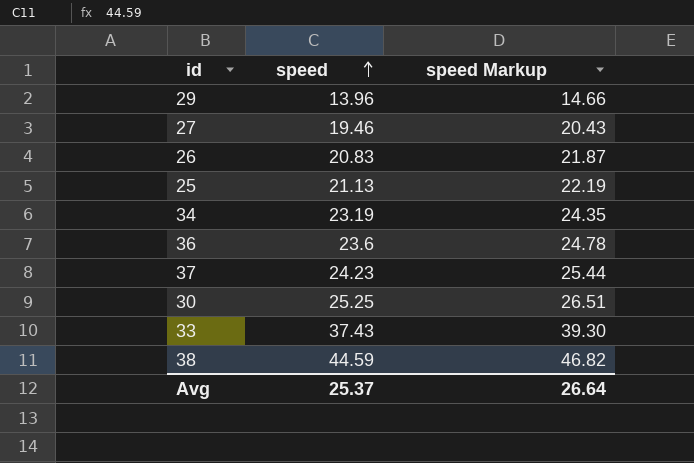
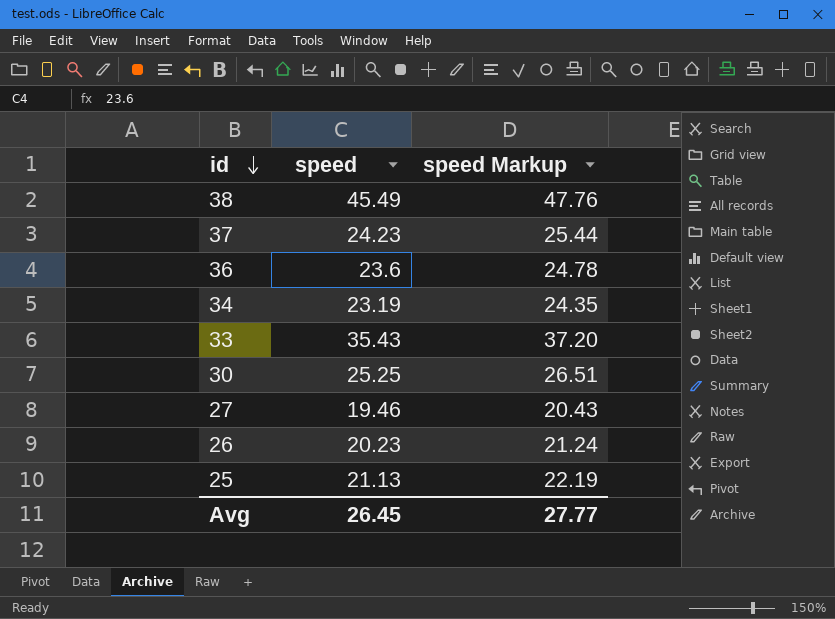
row order: speed ascending -> id descending
row 29: 13.96 | 14.66 -> none
38 | speed: 44.59 -> 45.49
38 | speed Markup: 46.82 -> 47.76
33 | speed: 37.43 -> 35.43
33 | speed Markup: 39.30 -> 37.20
26 | speed: 20.83 -> 20.23
26 | speed Markup: 21.87 -> 21.24
Avg | speed: 25.37 -> 26.45
Avg | speed Markup: 26.64 -> 27.77

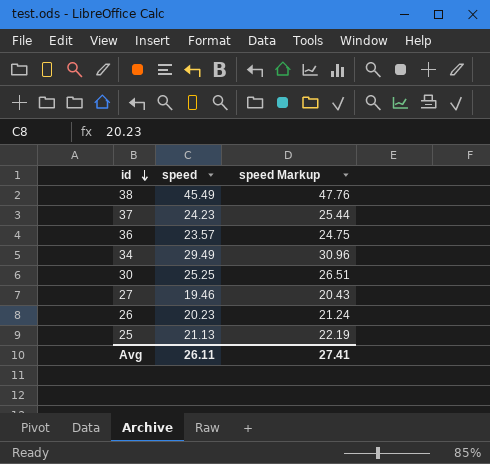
row 33: 35.43 | 37.20 -> none
36 | speed: 23.6 -> 23.57
36 | speed Markup: 24.78 -> 24.75
34 | speed: 23.19 -> 29.49
34 | speed Markup: 24.35 -> 30.96
Avg | speed: 26.45 -> 26.11
Avg | speed Markup: 27.77 -> 27.41

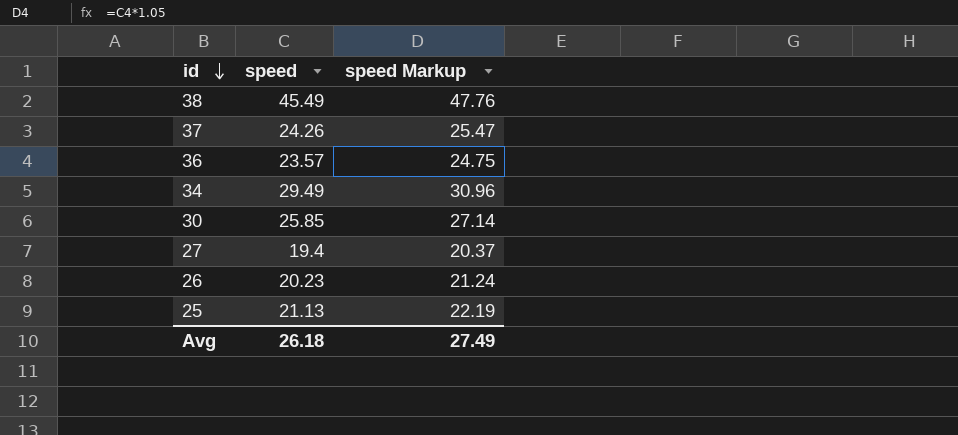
37 | speed: 24.23 -> 24.26
37 | speed Markup: 25.44 -> 25.47
30 | speed: 25.25 -> 25.85
30 | speed Markup: 26.51 -> 27.14
27 | speed: 19.46 -> 19.4
27 | speed Markup: 20.43 -> 20.37
Avg | speed: 26.11 -> 26.18
Avg | speed Markup: 27.41 -> 27.49

